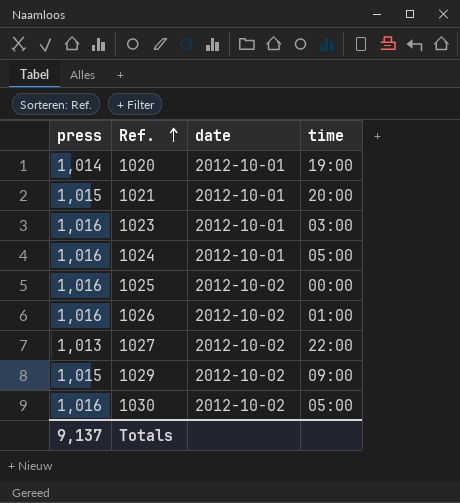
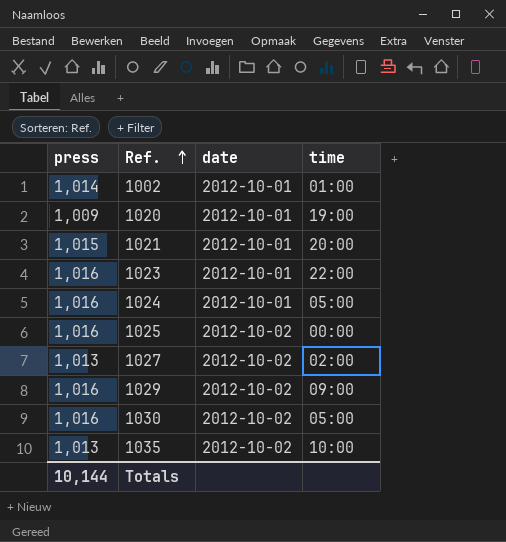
row 1026: 1,016 | 2012-10-02 | 01:00 -> none
row 1002: none -> 1,014 | 2012-10-01 | 01:00
1020 | press: 1,014 -> 1,009
1023 | time: 03:00 -> 22:00
1027 | time: 22:00 -> 02:00
1029 | press: 1,015 -> 1,016
row 1035: none -> 1,013 | 2012-10-02 | 10:00
Totals | press: 9,137 -> 10,144

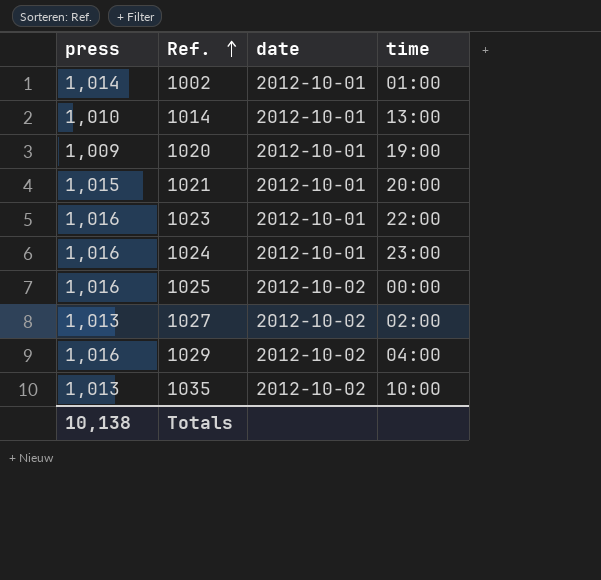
row 1030: 1,016 | 2012-10-02 | 05:00 -> none
row 1014: none -> 1,010 | 2012-10-01 | 13:00
1024 | time: 05:00 -> 23:00
1029 | time: 09:00 -> 04:00
Totals | press: 10,144 -> 10,138

